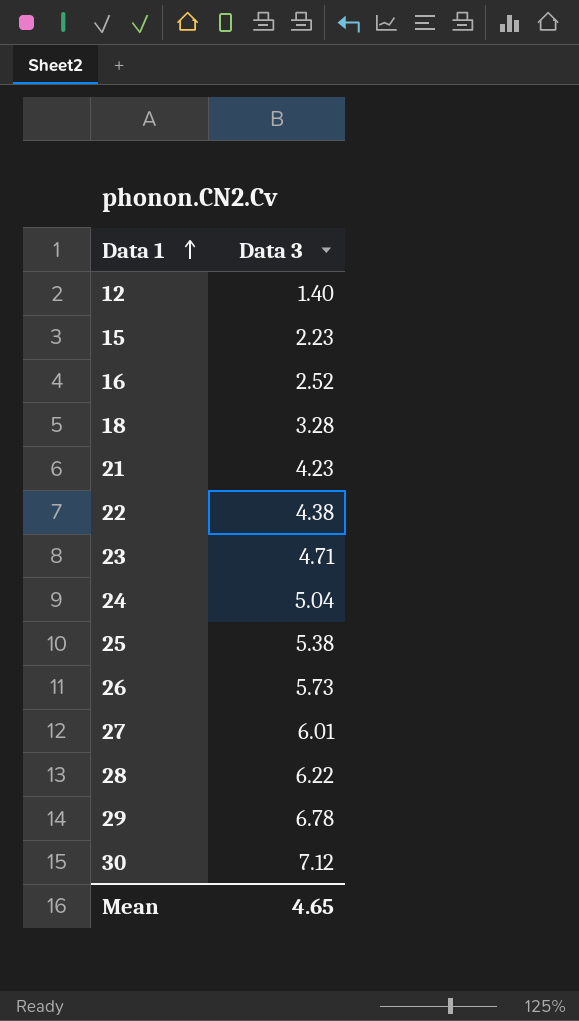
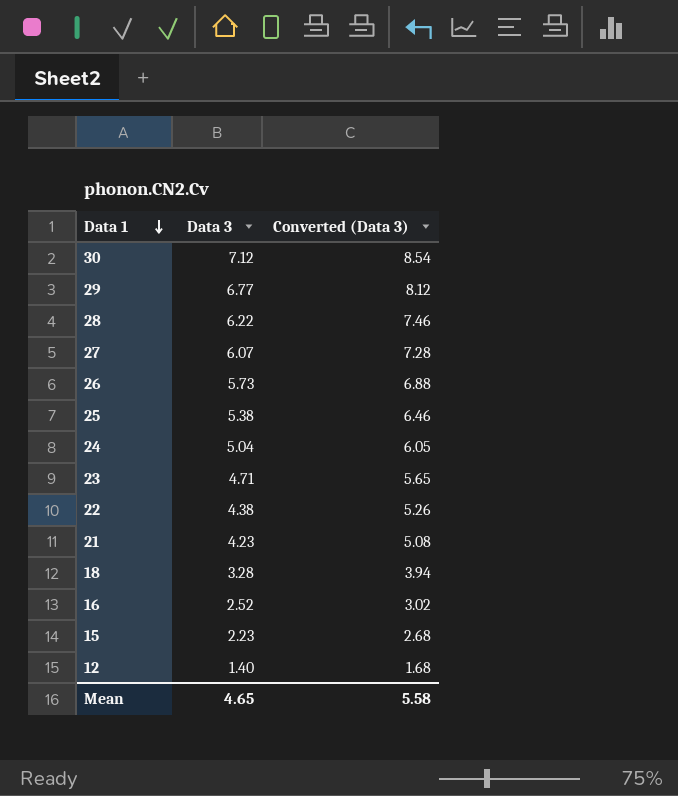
row order: Data 1 ascending -> Data 1 descending
column Converted (Data 3) | formula: none -> [Data 3] * 1.2
29 | Data 3: 6.78 -> 6.77
27 | Data 3: 6.01 -> 6.07

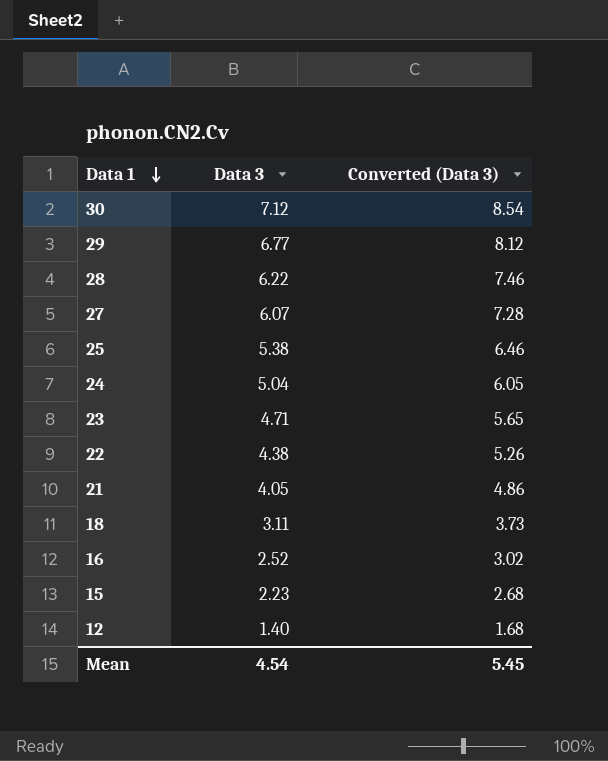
row 26: 5.73 | 6.88 -> none
21 | Data 3: 4.23 -> 4.05
21 | Converted (Data 3): 5.08 -> 4.86
18 | Data 3: 3.28 -> 3.11
18 | Converted (Data 3): 3.94 -> 3.73
Mean | Data 3: 4.65 -> 4.54
Mean | Converted (Data 3): 5.58 -> 5.45

